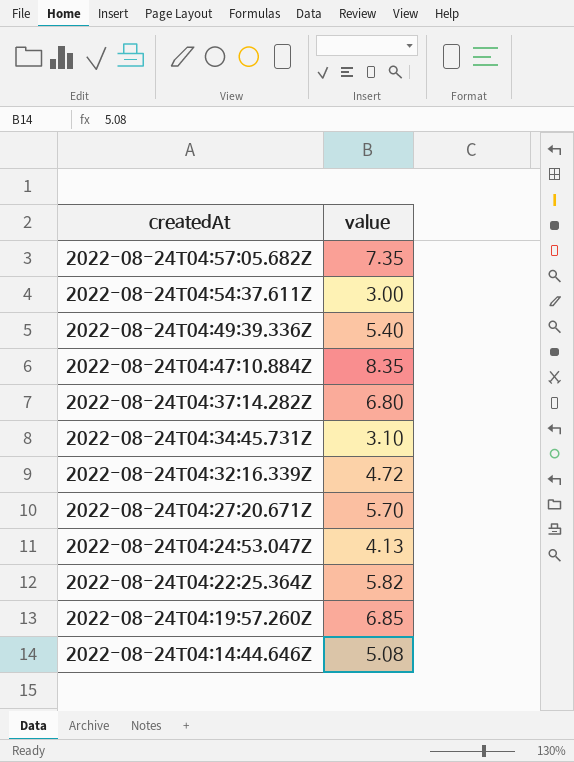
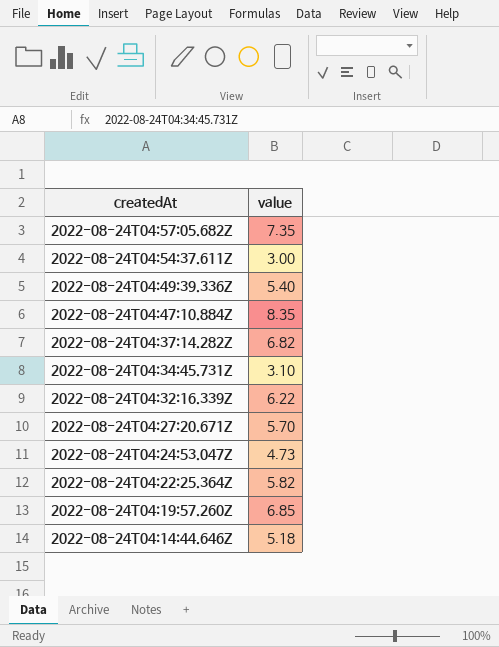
2022-08-24T04:37:14.282Z | value: 6.80 -> 6.82
2022-08-24T04:32:16.339Z | value: 4.72 -> 6.22
2022-08-24T04:24:53.047Z | value: 4.13 -> 4.73
2022-08-24T04:14:44.646Z | value: 5.08 -> 5.18

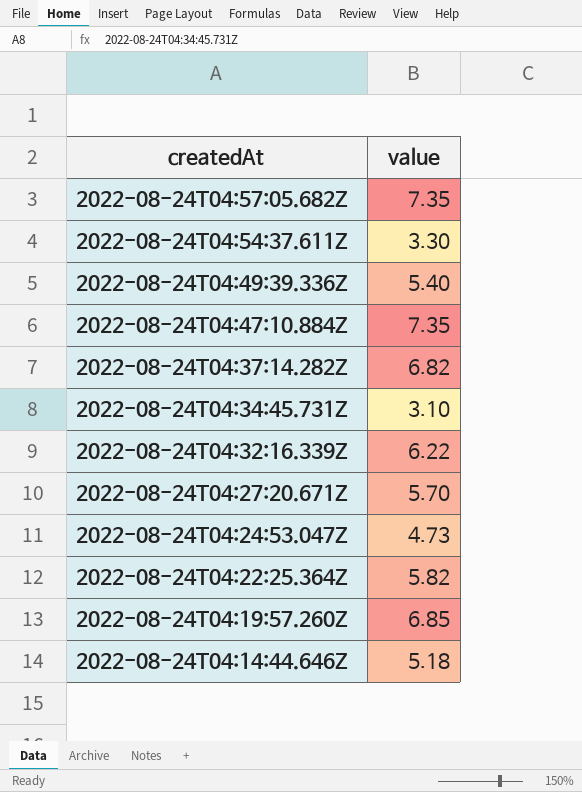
2022-08-24T04:54:37.611Z | value: 3.00 -> 3.30
2022-08-24T04:47:10.884Z | value: 8.35 -> 7.35

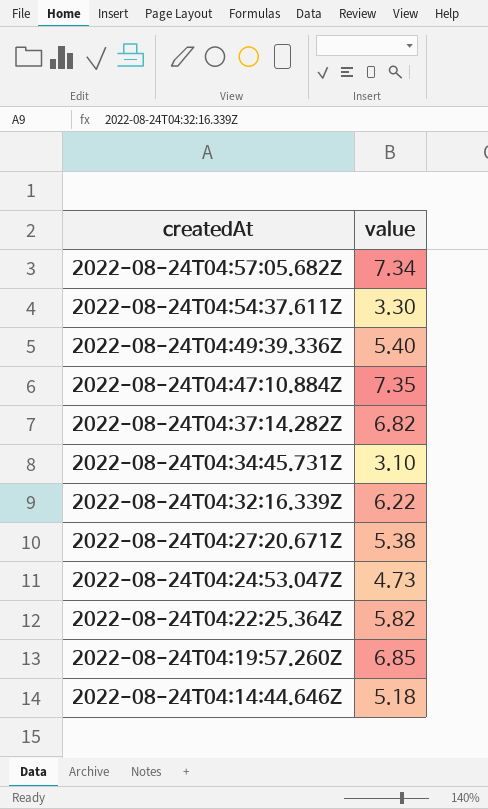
2022-08-24T04:57:05.682Z | value: 7.35 -> 7.34
2022-08-24T04:27:20.671Z | value: 5.70 -> 5.38

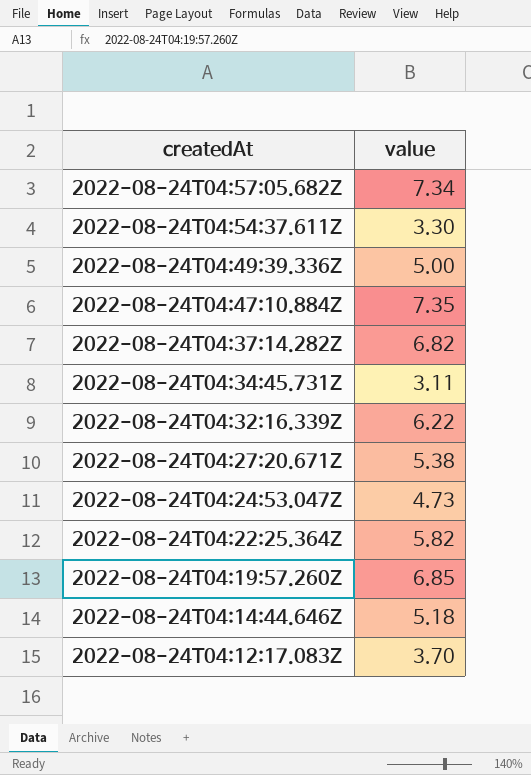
2022-08-24T04:49:39.336Z | value: 5.40 -> 5.00
2022-08-24T04:34:45.731Z | value: 3.10 -> 3.11
row 2022-08-24T04:12:17.083Z: none -> 3.70

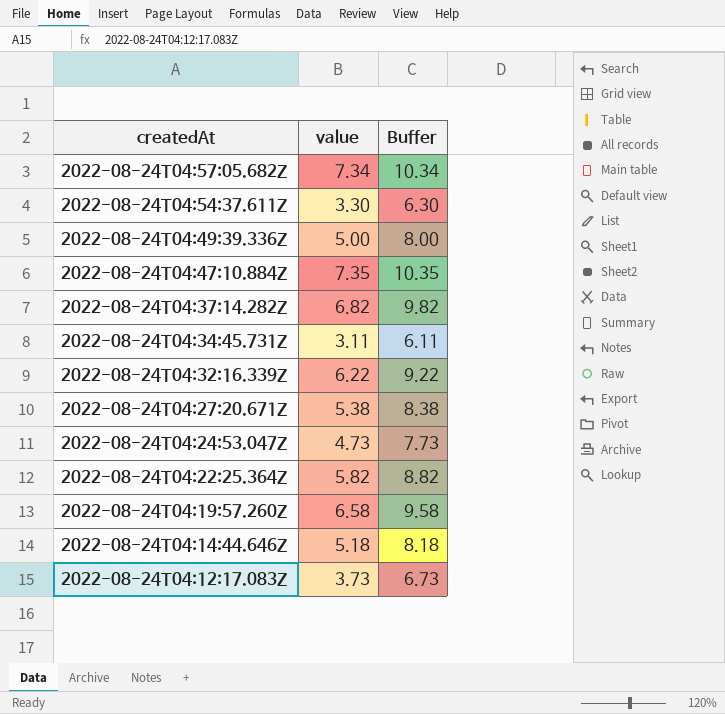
column Buffer | formula: none -> [value] + 3
2022-08-24T04:19:57.260Z | value: 6.85 -> 6.58
2022-08-24T04:12:17.083Z | value: 3.70 -> 3.73

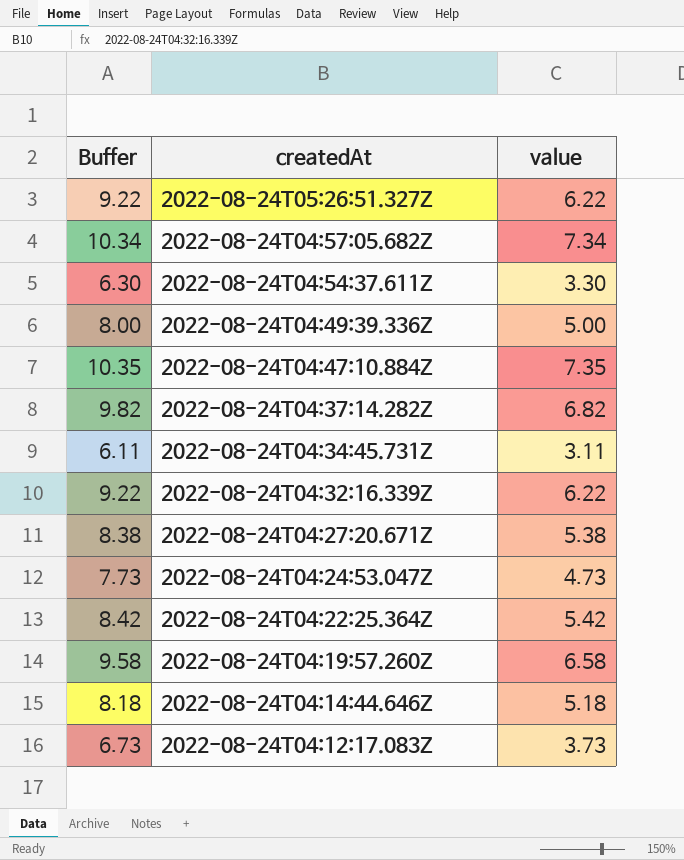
column Buffer | position: 3 -> 1
row 2022-08-24T05:26:51.327Z: none -> 9.22 | 6.22
2022-08-24T04:22:25.364Z | Buffer: 8.82 -> 8.42
2022-08-24T04:22:25.364Z | value: 5.82 -> 5.42

